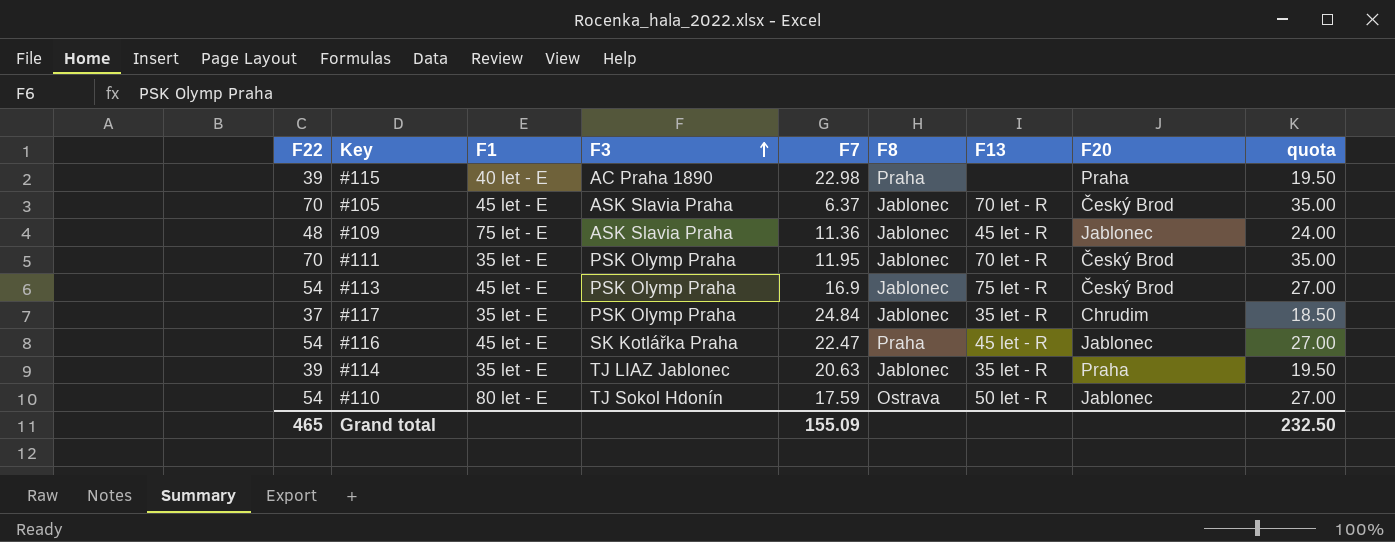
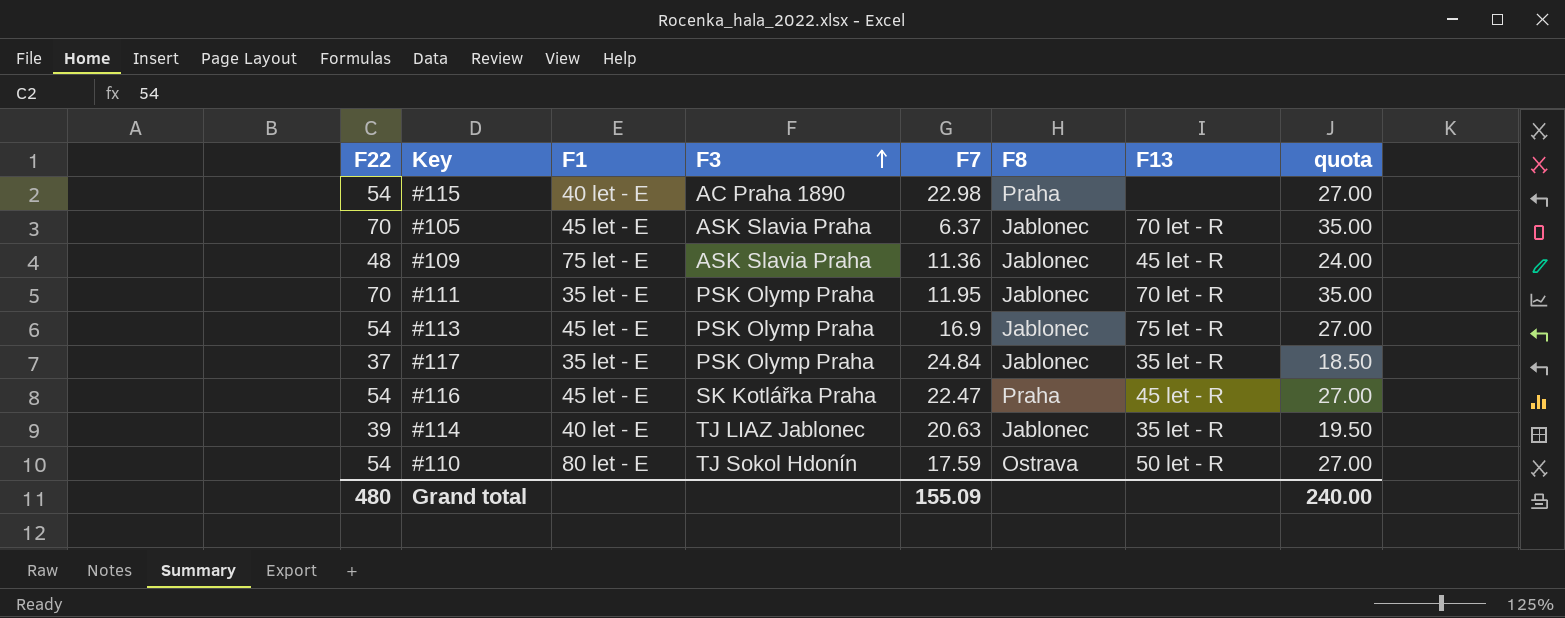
column F20 | position: 8 -> none
#115 | F22: 39 -> 54
#115 | quota: 19.50 -> 27.00
#114 | F1: 35 let - E -> 40 let - E
Grand total | F22: 465 -> 480
Grand total | quota: 232.50 -> 240.00

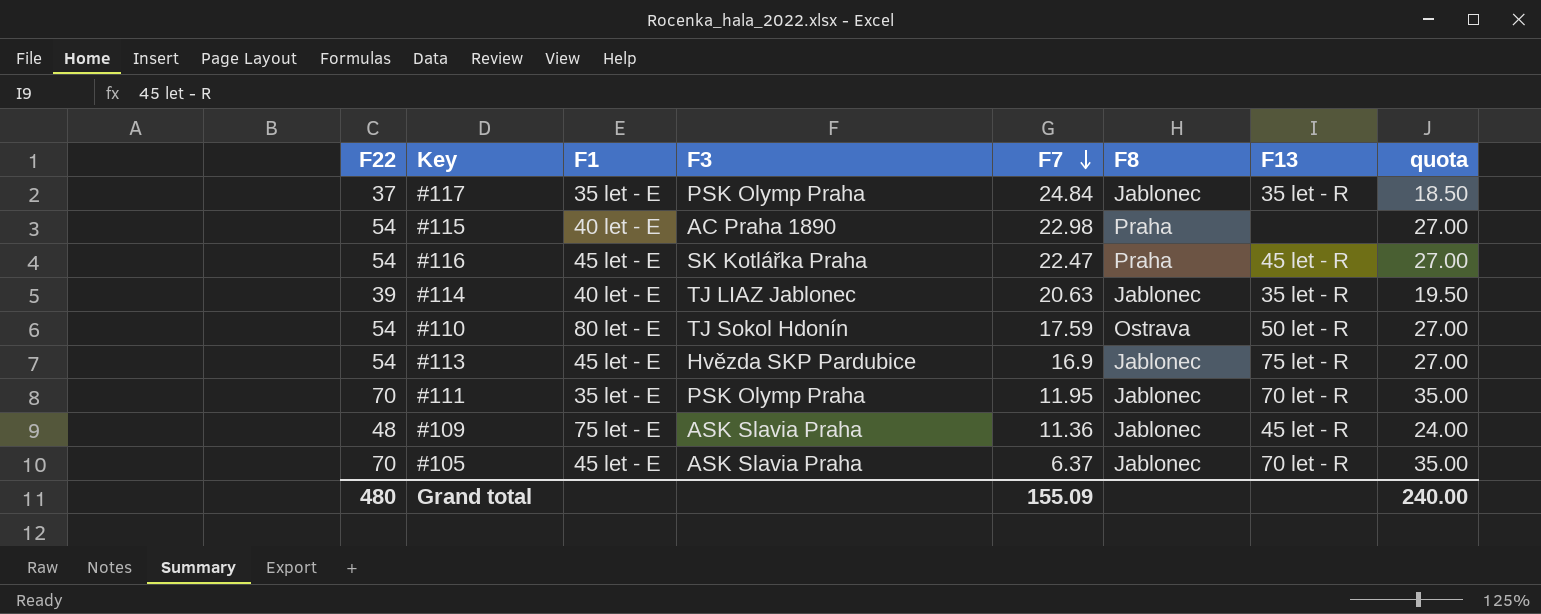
row order: F3 ascending -> F7 descending
#113 | F3: PSK Olymp Praha -> Hvězda SKP Pardubice

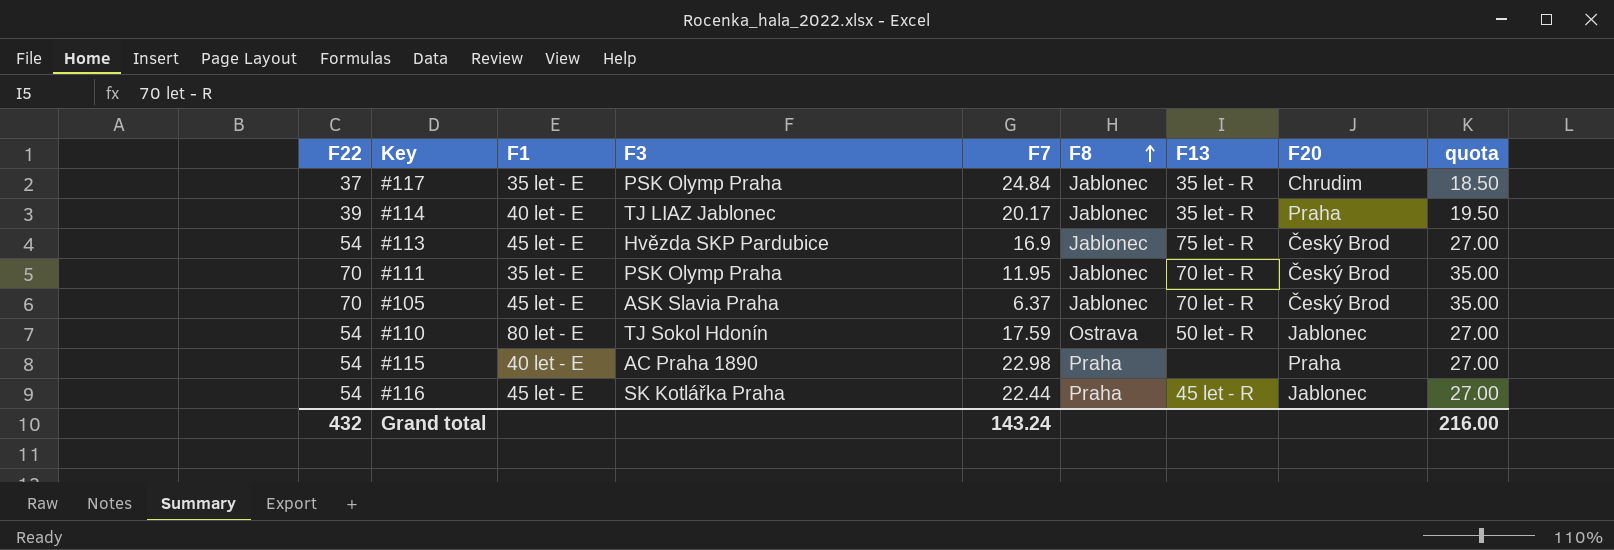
row order: F7 descending -> F8 ascending
column F20 | position: none -> 8
row #109: 48 | 75 let - E | ASK Slavia Praha | 11.36 | Jablonec | 45 let - R | 24.00 -> none
#114 | F7: 20.63 -> 20.17
#116 | F7: 22.47 -> 22.44
Grand total | F22: 480 -> 432
Grand total | F7: 155.09 -> 143.24
Grand total | quota: 240.00 -> 216.00

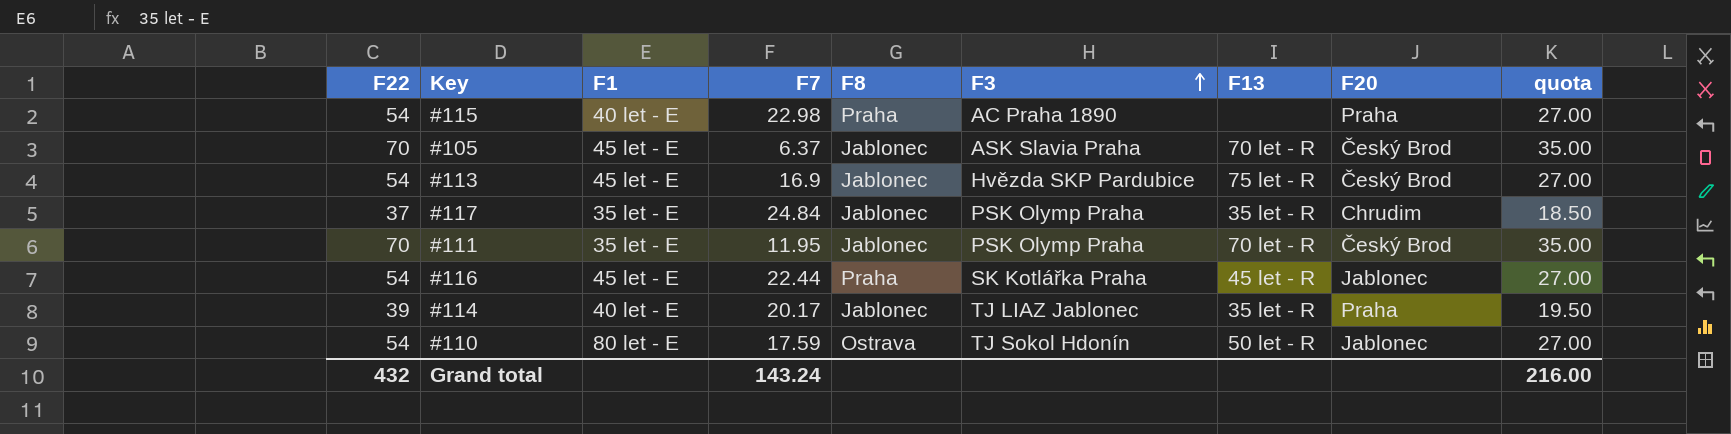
row order: F8 ascending -> F3 ascending
column F3 | position: 4 -> 6

